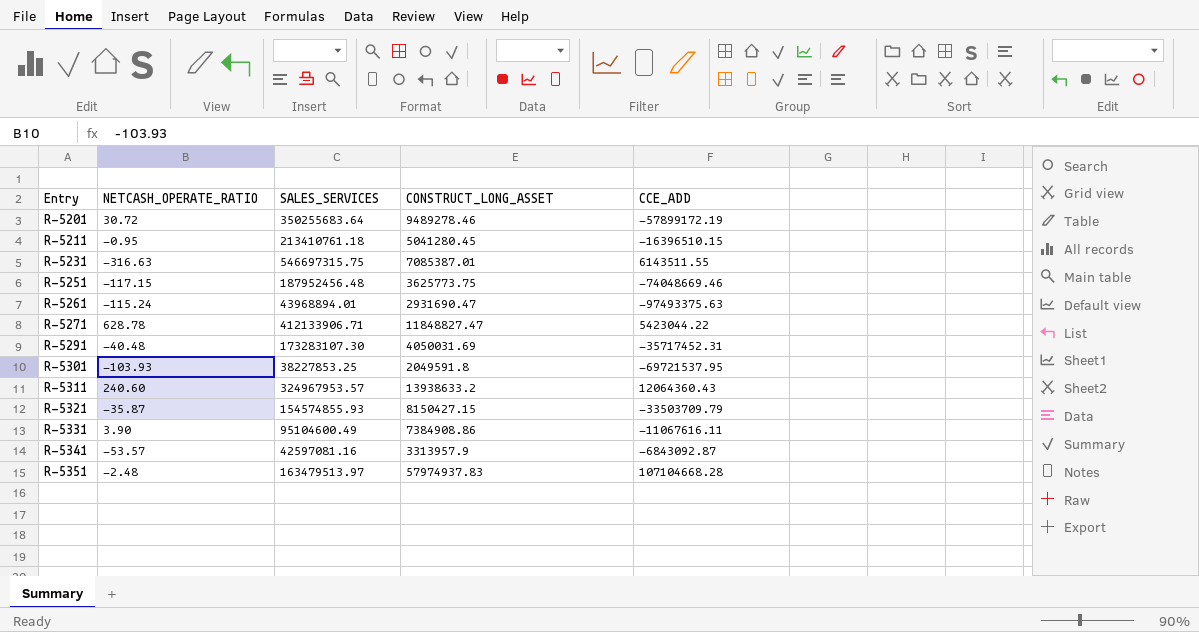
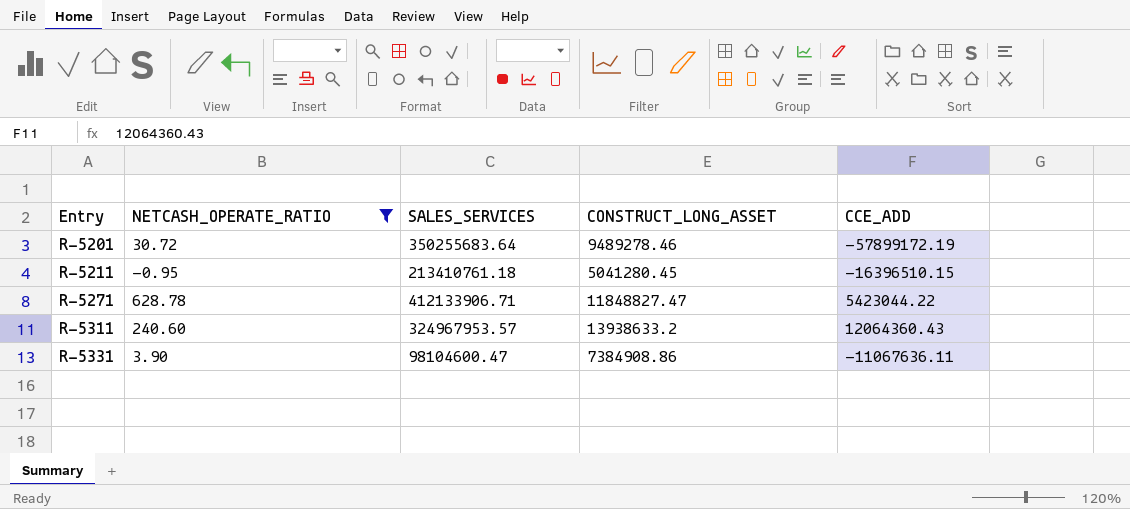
filter: none -> NETCASH_OPERATE_RATIO >= -0.95
R-5331 | SALES_SERVICES: 95104600.49 -> 98104600.47
R-5331 | CCE_ADD: -11067616.11 -> -11067636.11

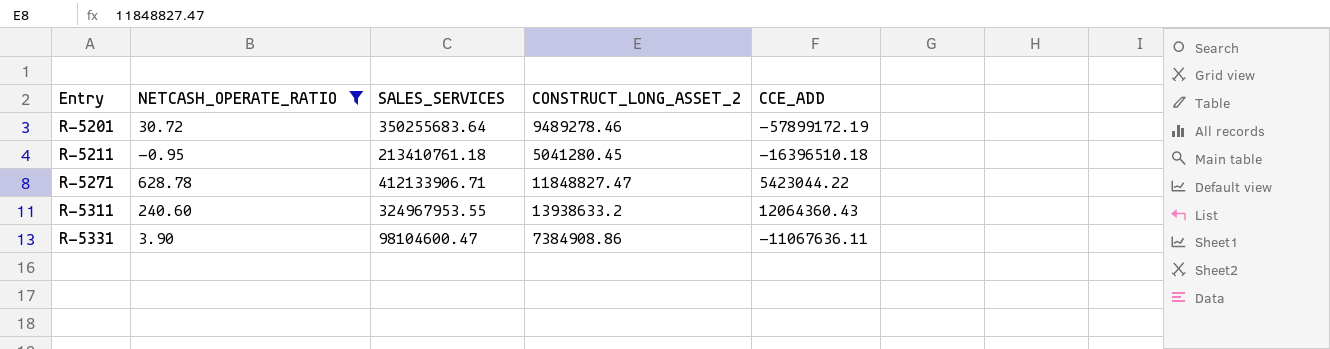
column name: CONSTRUCT_LONG_ASSET -> CONSTRUCT_LONG_ASSET_2
R-5211 | CCE_ADD: -16396510.15 -> -16396510.18
R-5311 | SALES_SERVICES: 324967953.57 -> 324967953.55

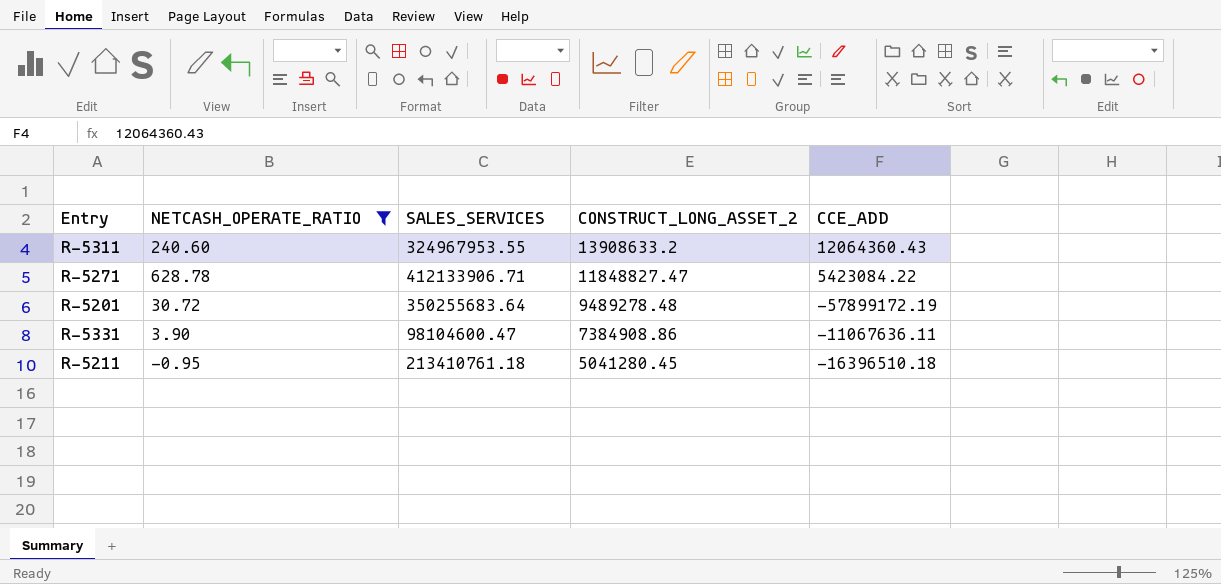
row order: Entry ascending -> CONSTRUCT_LONG_ASSET_2 descending
R-5311 | CONSTRUCT_LONG_ASSET_2: 13938633.2 -> 13908633.2
R-5271 | CCE_ADD: 5423044.22 -> 5423084.22
R-5201 | CONSTRUCT_LONG_ASSET_2: 9489278.46 -> 9489278.48

